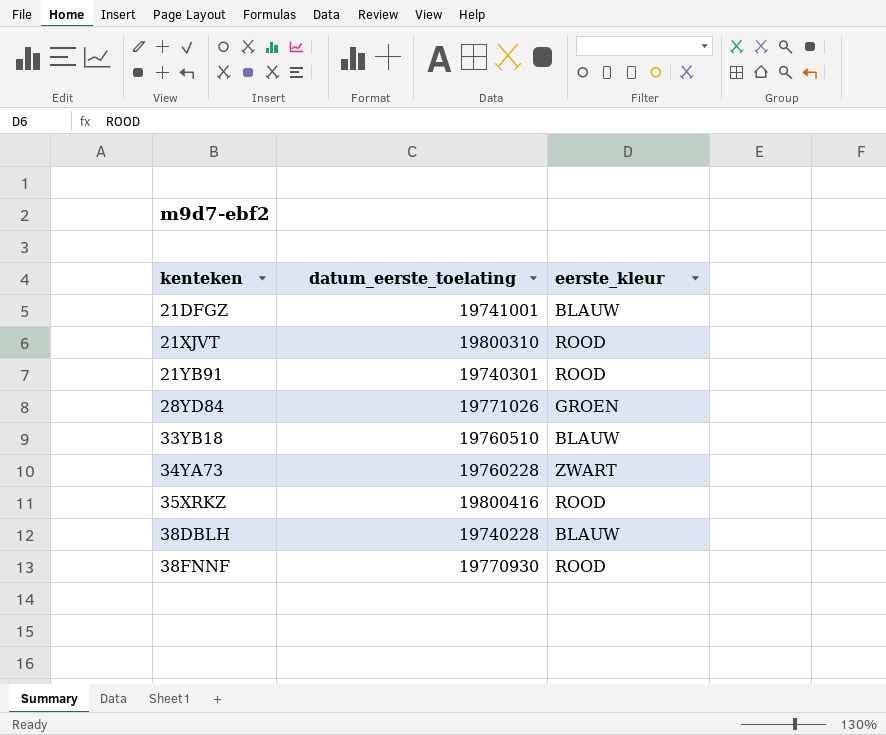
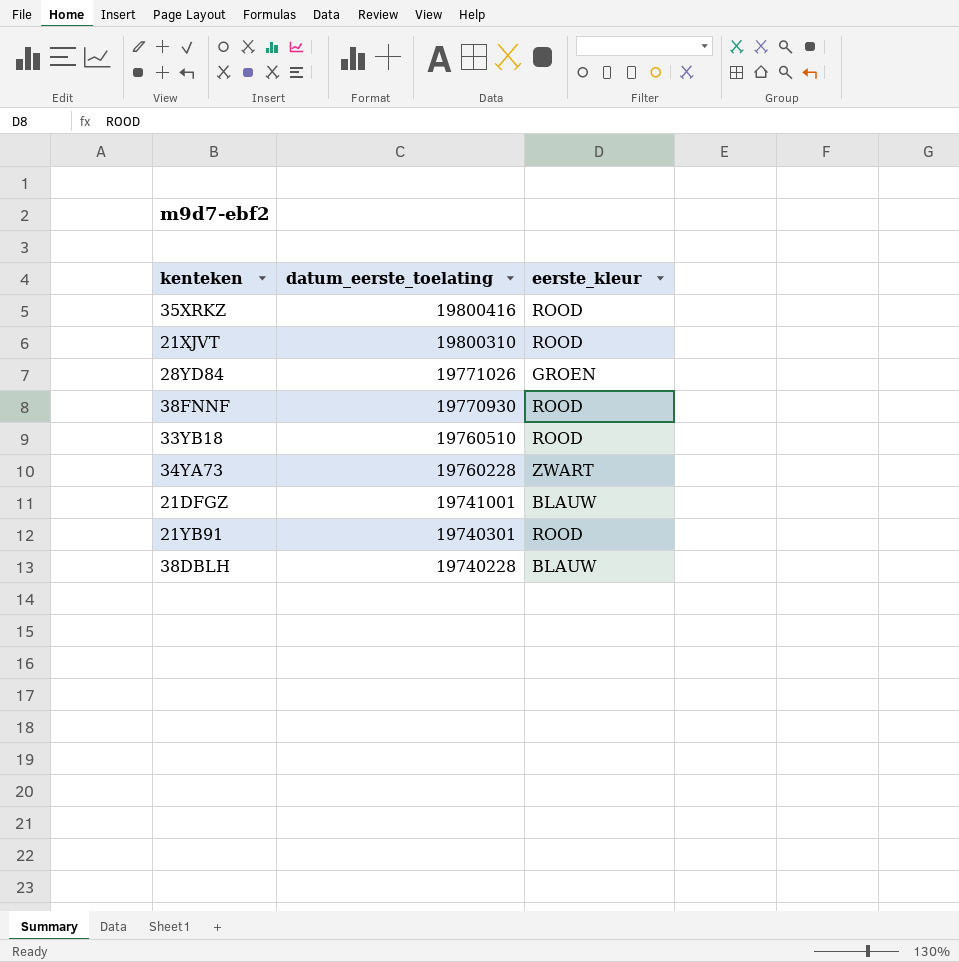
row order: kenteken ascending -> datum_eerste_toelating descending
33YB18 | eerste_kleur: BLAUW -> ROOD

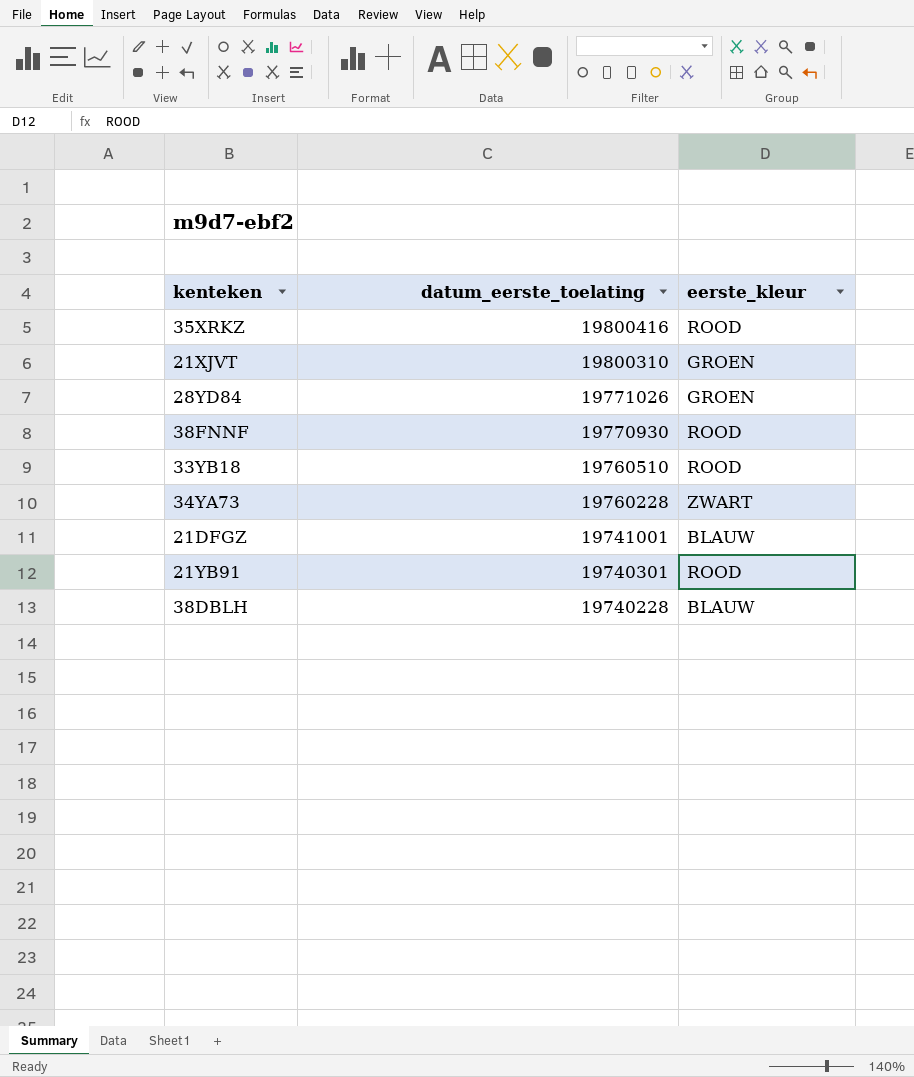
21XJVT | eerste_kleur: ROOD -> GROEN

